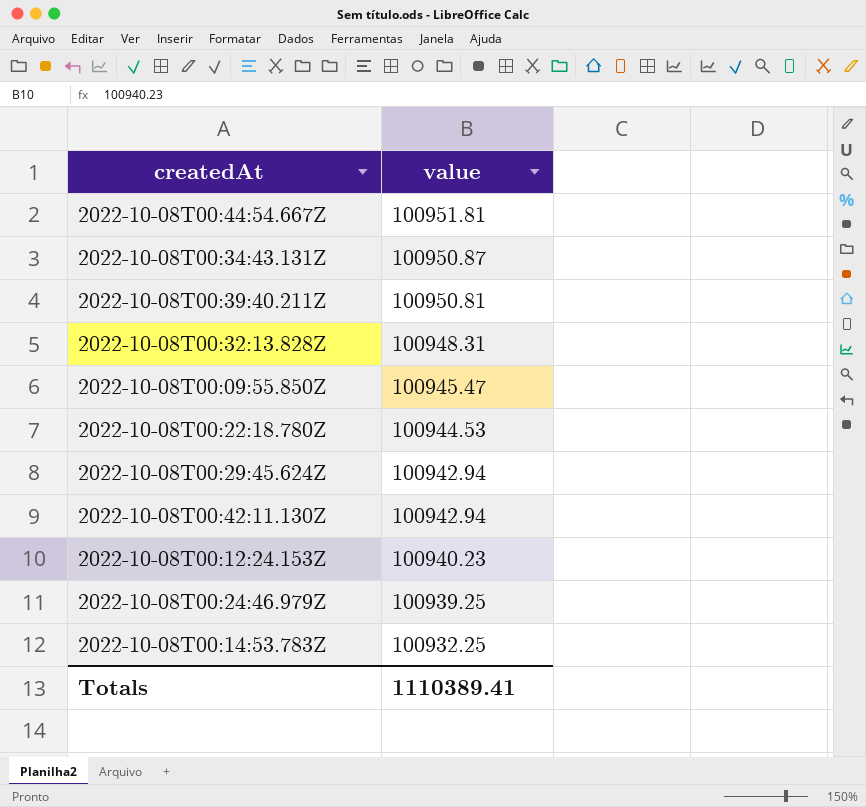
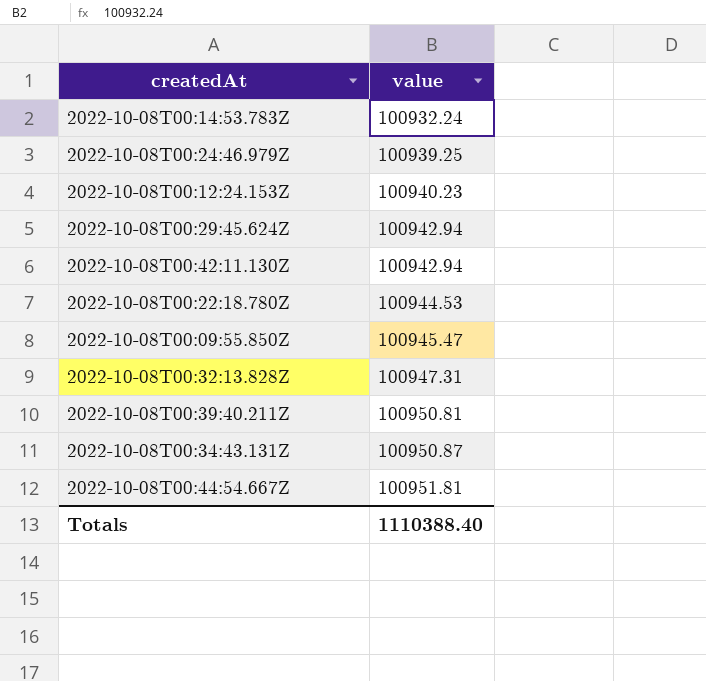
row order: value descending -> value ascending
2022-10-08T00:14:53.783Z | value: 100932.25 -> 100932.24
2022-10-08T00:32:13.828Z | value: 100948.31 -> 100947.31
Totals | value: 1110389.41 -> 1110388.40

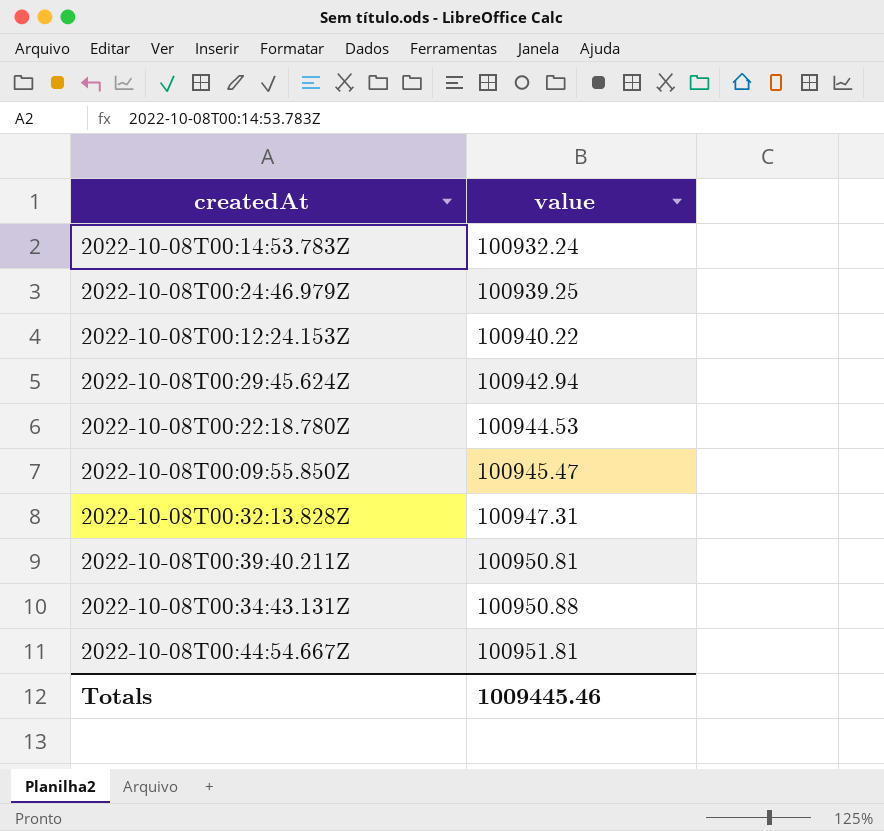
row 2022-10-08T00:42:11.130Z: 100942.94 -> none
2022-10-08T00:12:24.153Z | value: 100940.23 -> 100940.22
2022-10-08T00:34:43.131Z | value: 100950.87 -> 100950.88
Totals | value: 1110388.40 -> 1009445.46

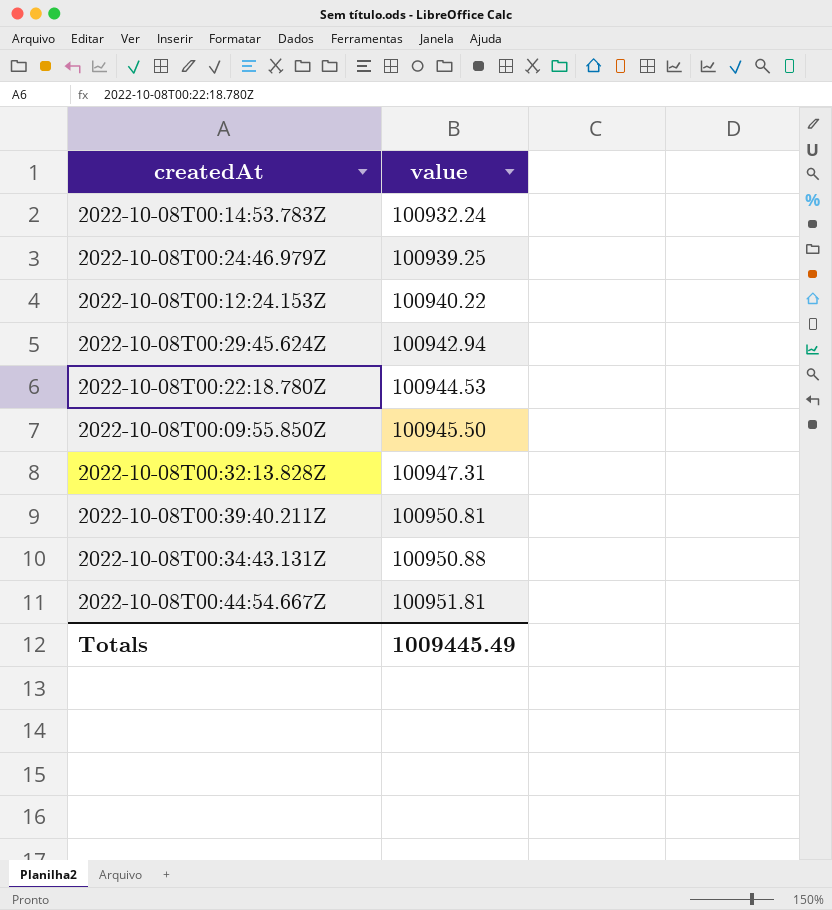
2022-10-08T00:09:55.850Z | value: 100945.47 -> 100945.50
Totals | value: 1009445.46 -> 1009445.49

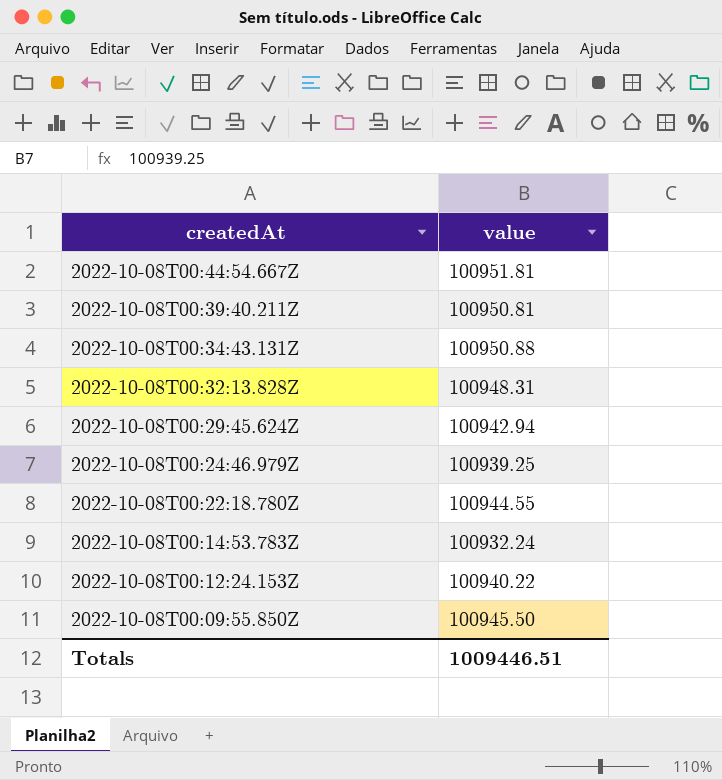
row order: value ascending -> createdAt descending
2022-10-08T00:32:13.828Z | value: 100947.31 -> 100948.31
2022-10-08T00:22:18.780Z | value: 100944.53 -> 100944.55
Totals | value: 1009445.49 -> 1009446.51

